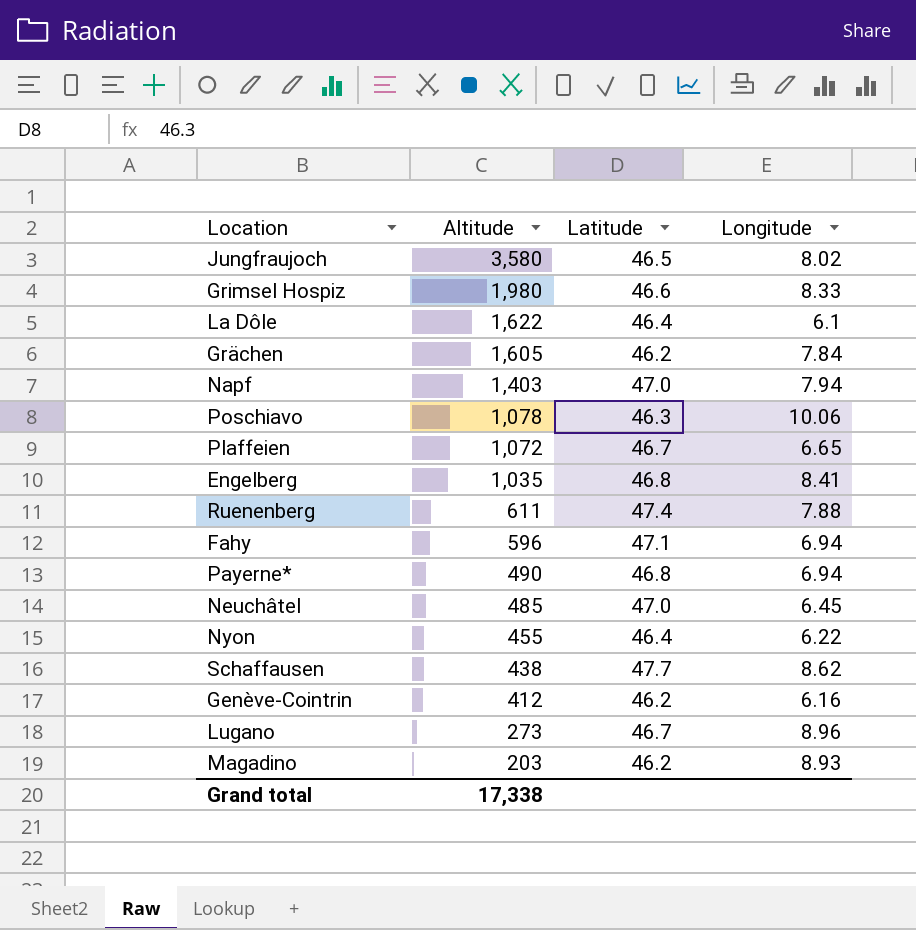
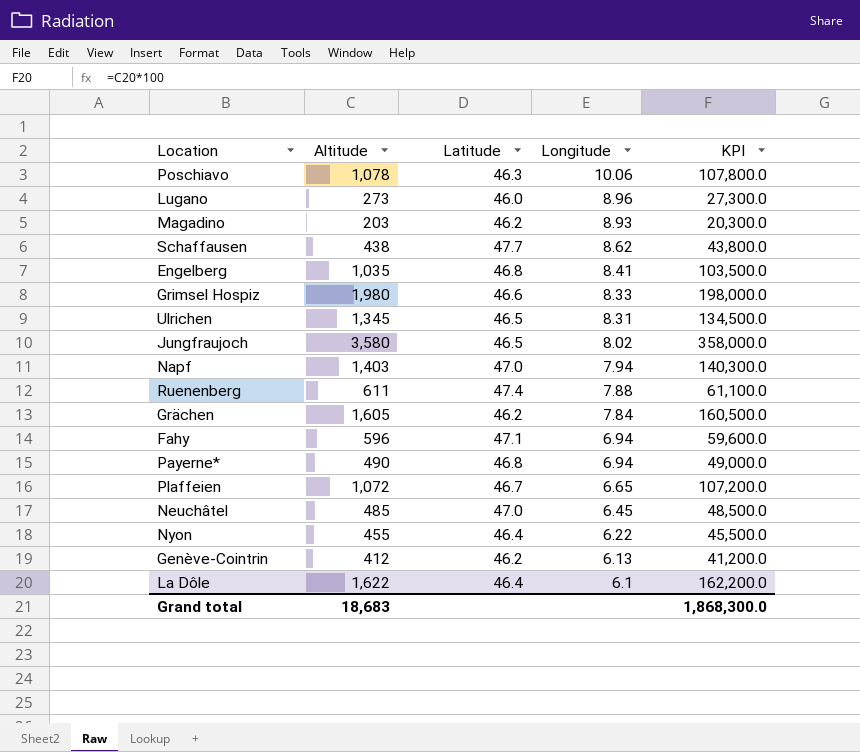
row order: Altitude descending -> Longitude descending
column KPI | formula: none -> [Altitude] * 100
Lugano | Latitude: 46.7 -> 46.0
row Ulrichen: none -> 1,345 | 46.5 | 8.31 | 134,500.0
Genève-Cointrin | Longitude: 6.16 -> 6.13
Grand total | Altitude: 17,338 -> 18,683

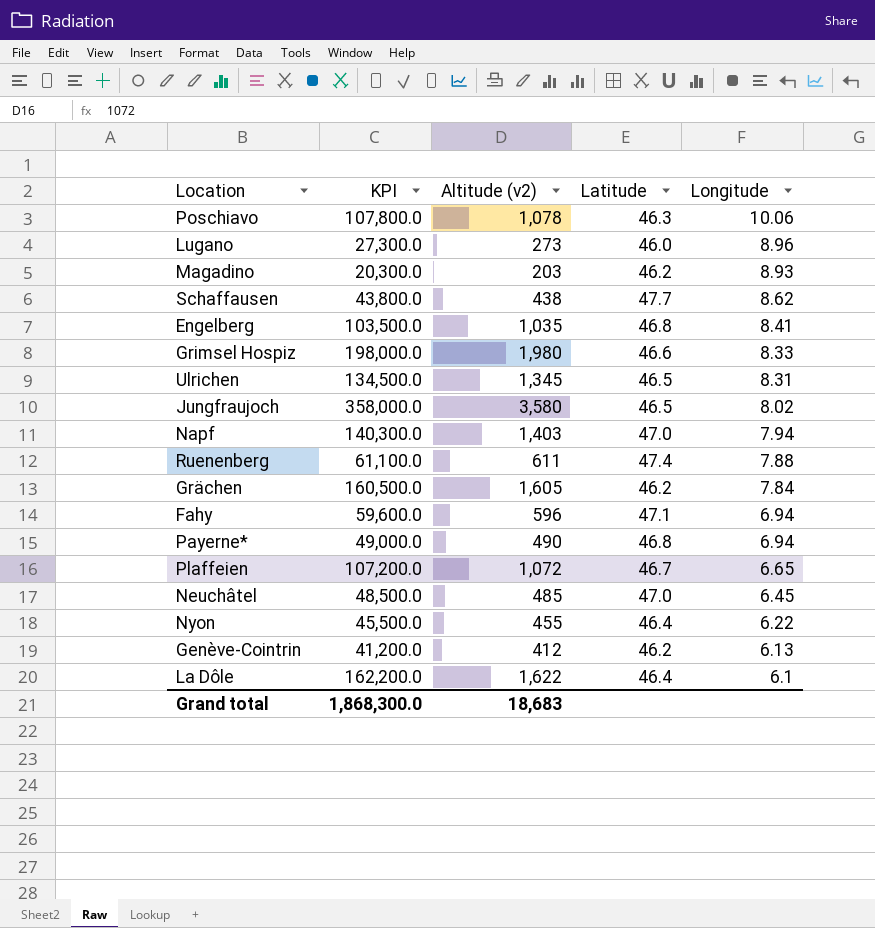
column KPI | position: 5 -> 2
column name: Altitude -> Altitude (v2)

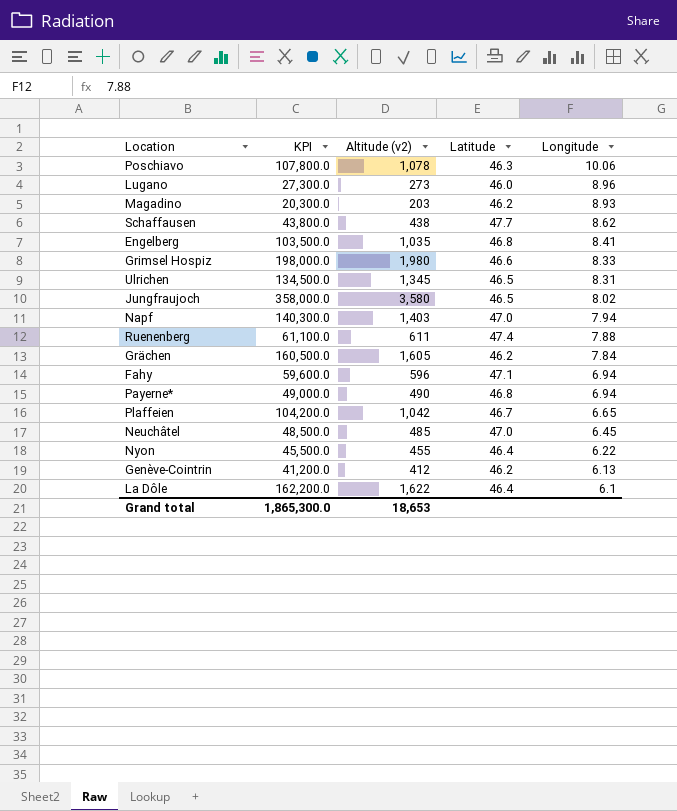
Plaffeien | KPI: 107,200.0 -> 104,200.0
Plaffeien | Altitude (v2): 1,072 -> 1,042
Grand total | KPI: 1,868,300.0 -> 1,865,300.0
Grand total | Altitude (v2): 18,683 -> 18,653

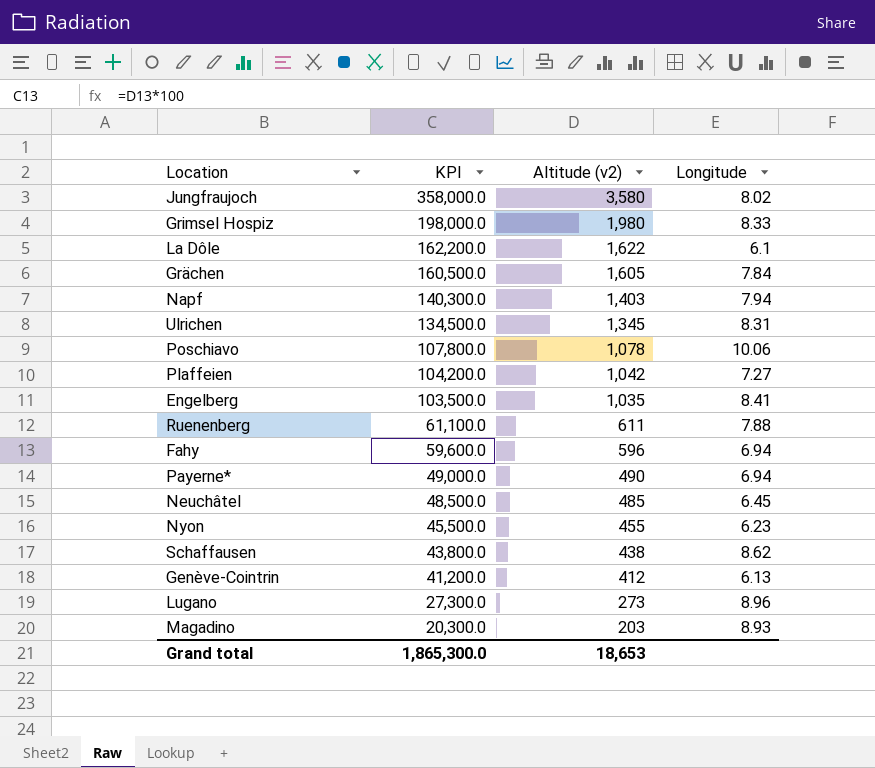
row order: Longitude descending -> KPI descending
column Latitude | position: 4 -> none
Plaffeien | Longitude: 6.65 -> 7.27
Nyon | Longitude: 6.22 -> 6.23

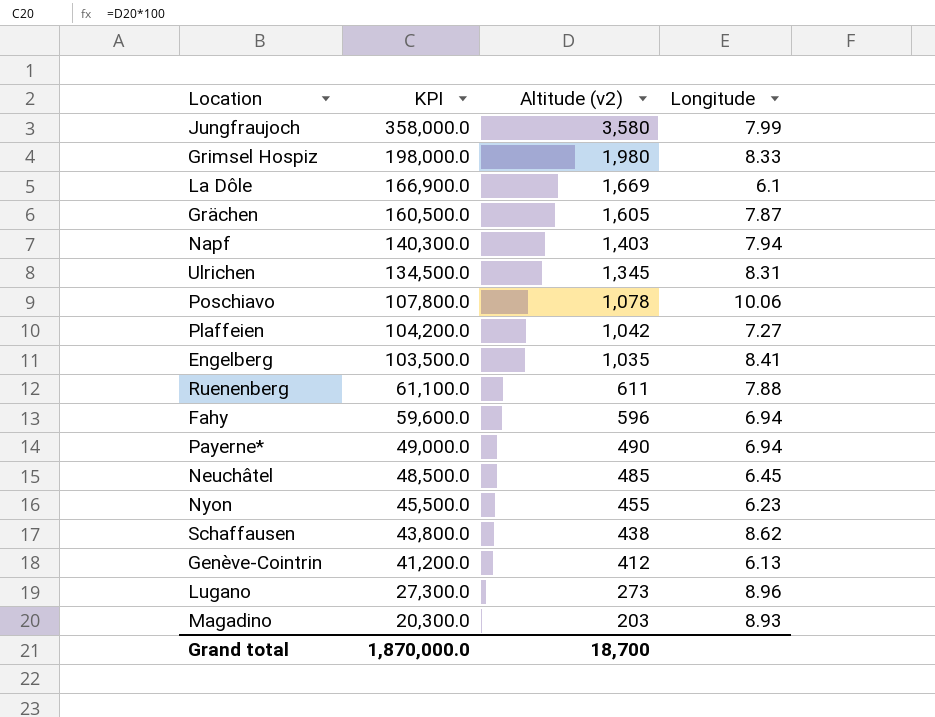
Jungfraujoch | Longitude: 8.02 -> 7.99
La Dôle | KPI: 162,200.0 -> 166,900.0
La Dôle | Altitude (v2): 1,622 -> 1,669
Grächen | Longitude: 7.84 -> 7.87
Grand total | KPI: 1,865,300.0 -> 1,870,000.0
Grand total | Altitude (v2): 18,653 -> 18,700

